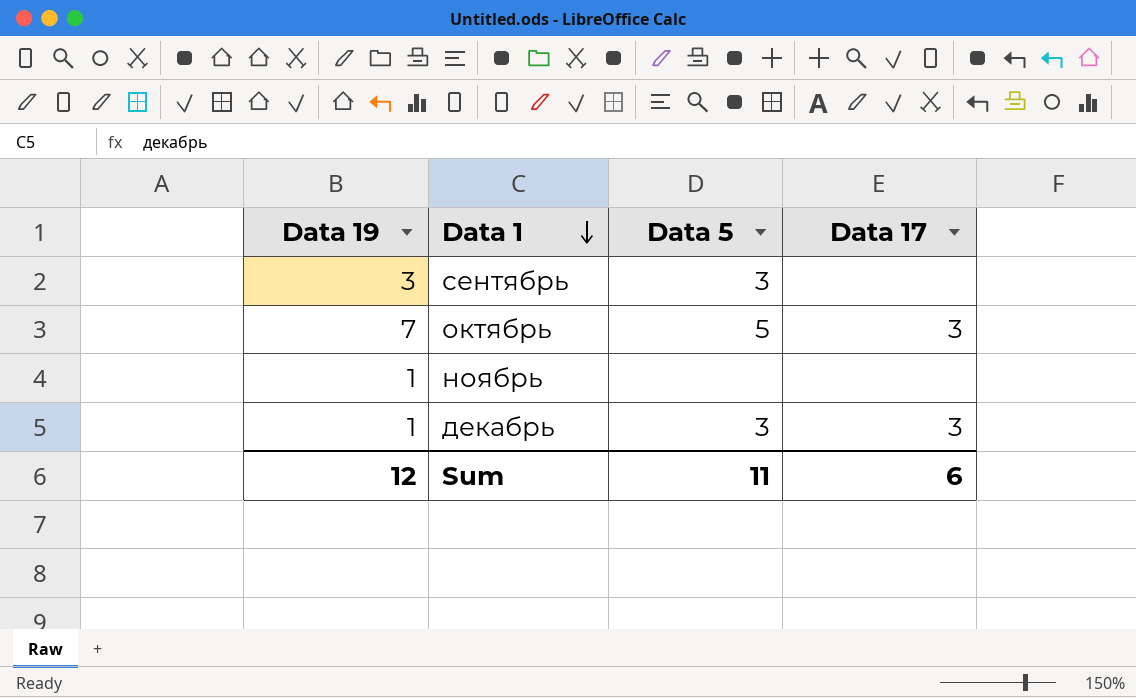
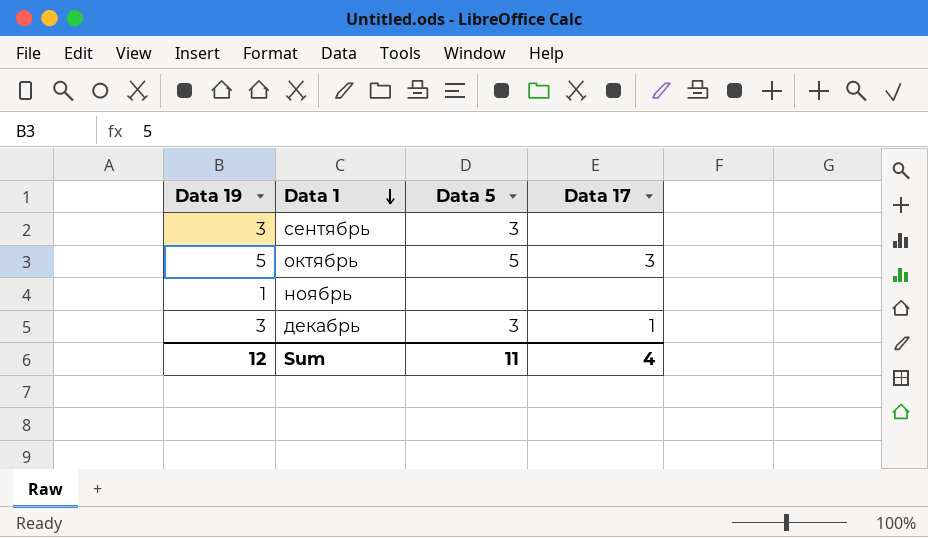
октябрь | Data 19: 7 -> 5
декабрь | Data 19: 1 -> 3
декабрь | Data 17: 3 -> 1
Sum | Data 17: 6 -> 4

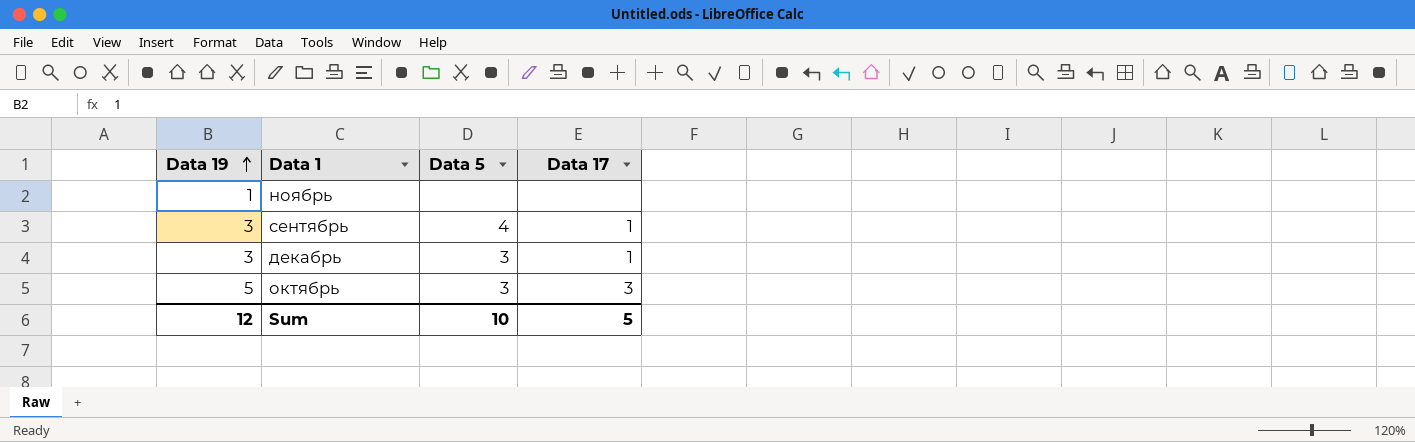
row order: Data 1 descending -> Data 19 ascending
сентябрь | Data 5: 3 -> 4
сентябрь | Data 17: none -> 1
октябрь | Data 5: 5 -> 3
Sum | Data 5: 11 -> 10
Sum | Data 17: 4 -> 5

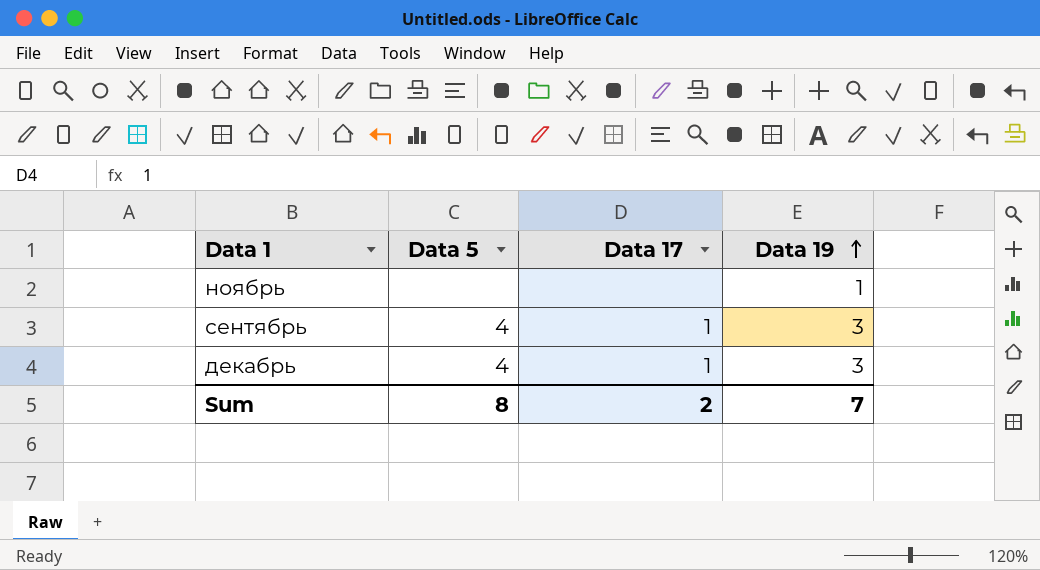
column Data 19 | position: 1 -> 4
row октябрь: 5 | 3 | 3 -> none
декабрь | Data 5: 3 -> 4
Sum | Data 5: 10 -> 8
Sum | Data 17: 5 -> 2
Sum | Data 19: 12 -> 7

